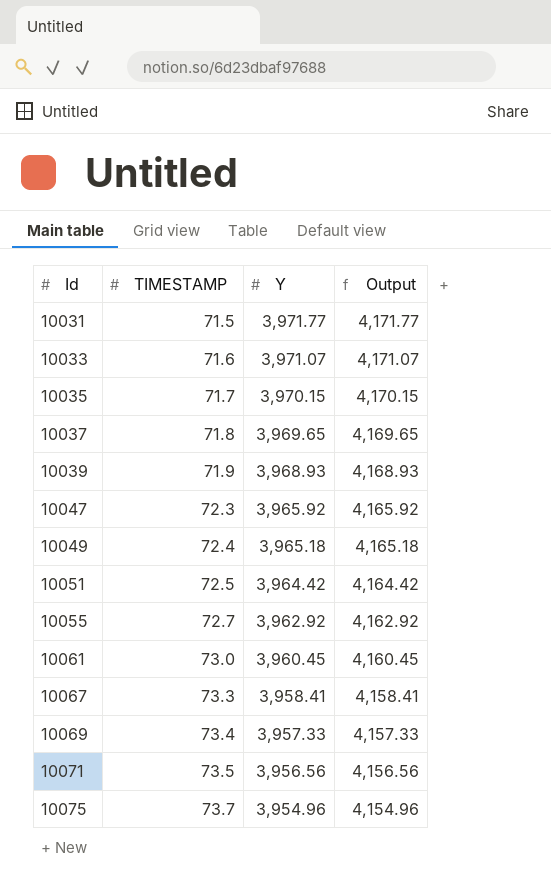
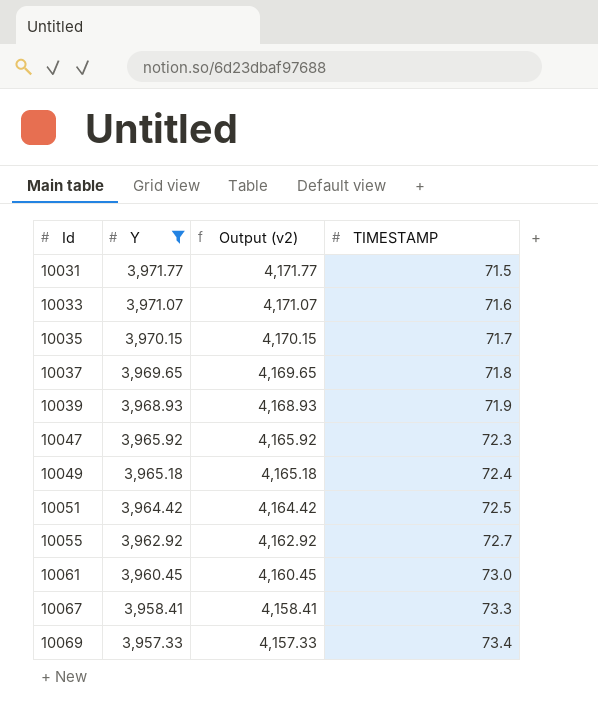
filter: none -> Y >= 3,957.33
column name: Output -> Output (v2)
column TIMESTAMP | position: 2 -> 4

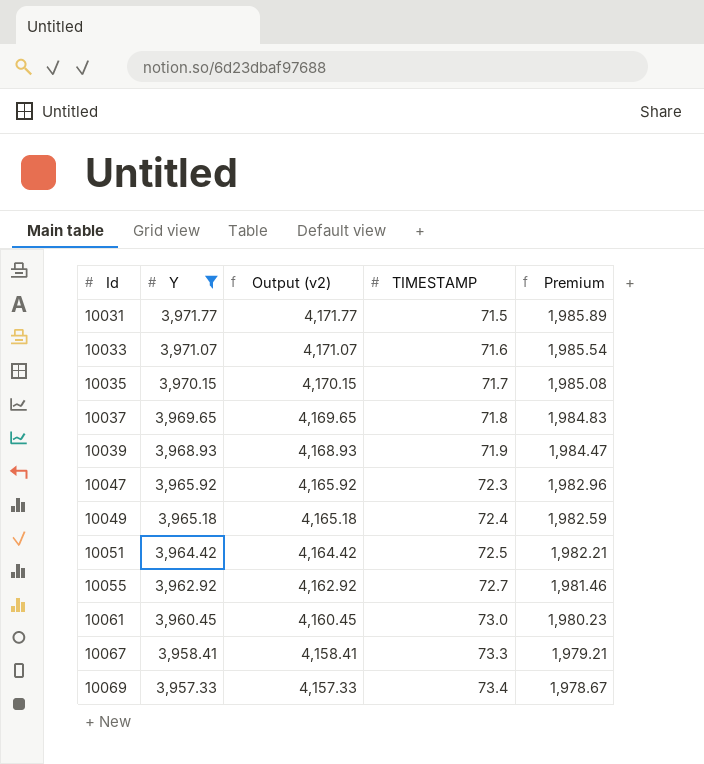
column Premium | formula: none -> [Y] * 0.5

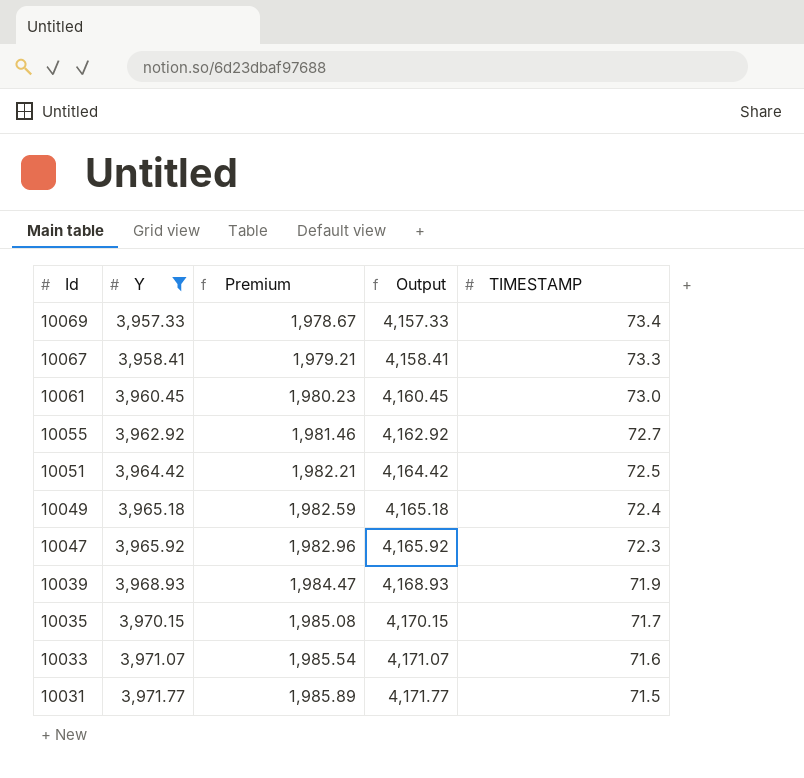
row order: Id ascending -> Id descending
column Premium | position: 5 -> 3
column name: Output (v2) -> Output
row 10037: 3,969.65 | 4,169.65 | 71.8 | 1,984.83 -> none

